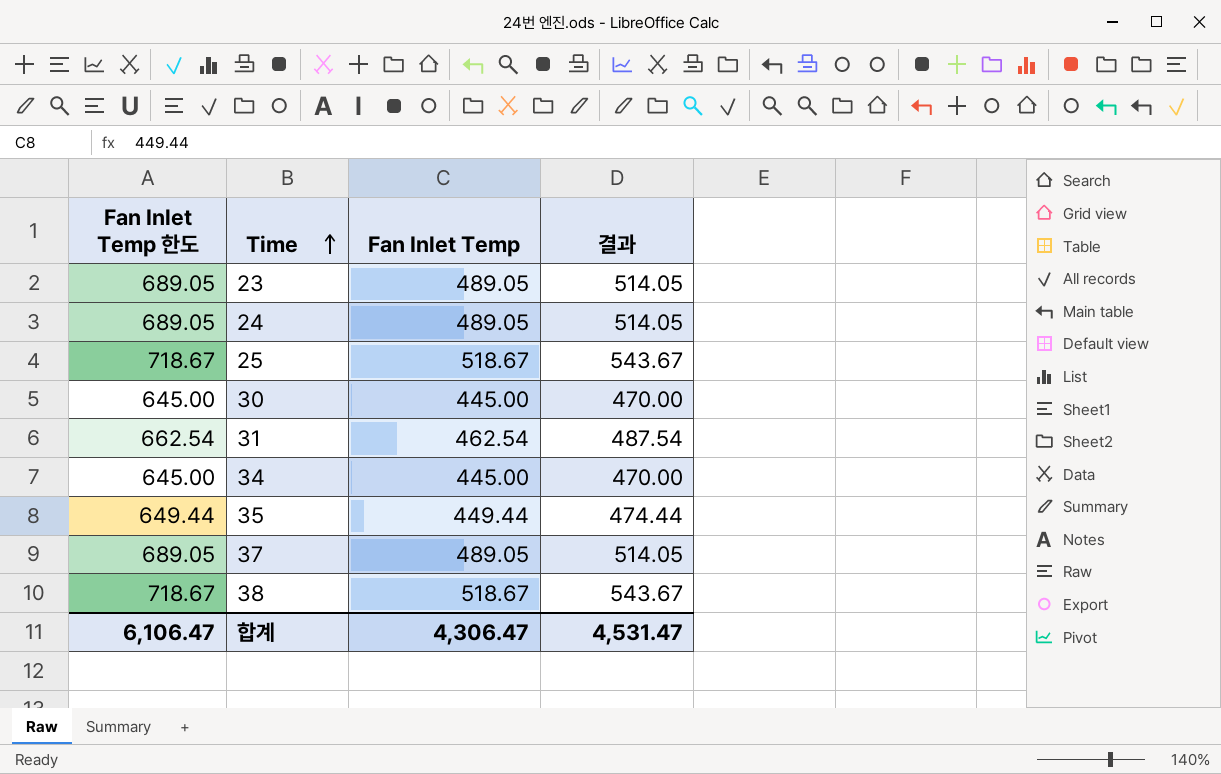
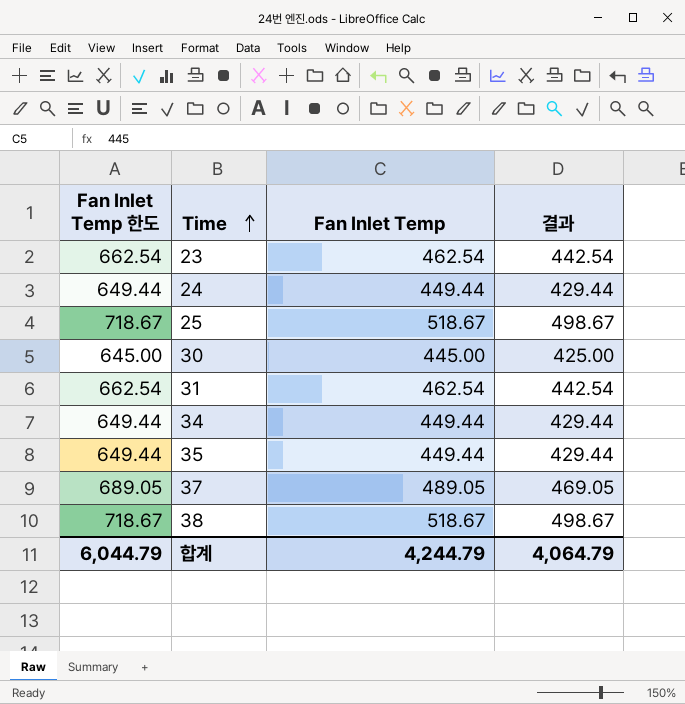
column 결과 | formula: [Fan Inlet Temp] + 25 -> [Fan Inlet Temp] - 20
23 | Fan Inlet Temp 한도: 689.05 -> 662.54
23 | Fan Inlet Temp: 489.05 -> 462.54
24 | Fan Inlet Temp 한도: 689.05 -> 649.44
24 | Fan Inlet Temp: 489.05 -> 449.44
34 | Fan Inlet Temp 한도: 645.00 -> 649.44
34 | Fan Inlet Temp: 445.00 -> 449.44
합계 | Fan Inlet Temp 한도: 6,106.47 -> 6,044.79
합계 | Fan Inlet Temp: 4,306.47 -> 4,244.79
합계 | 결과: 4,531.47 -> 4,064.79

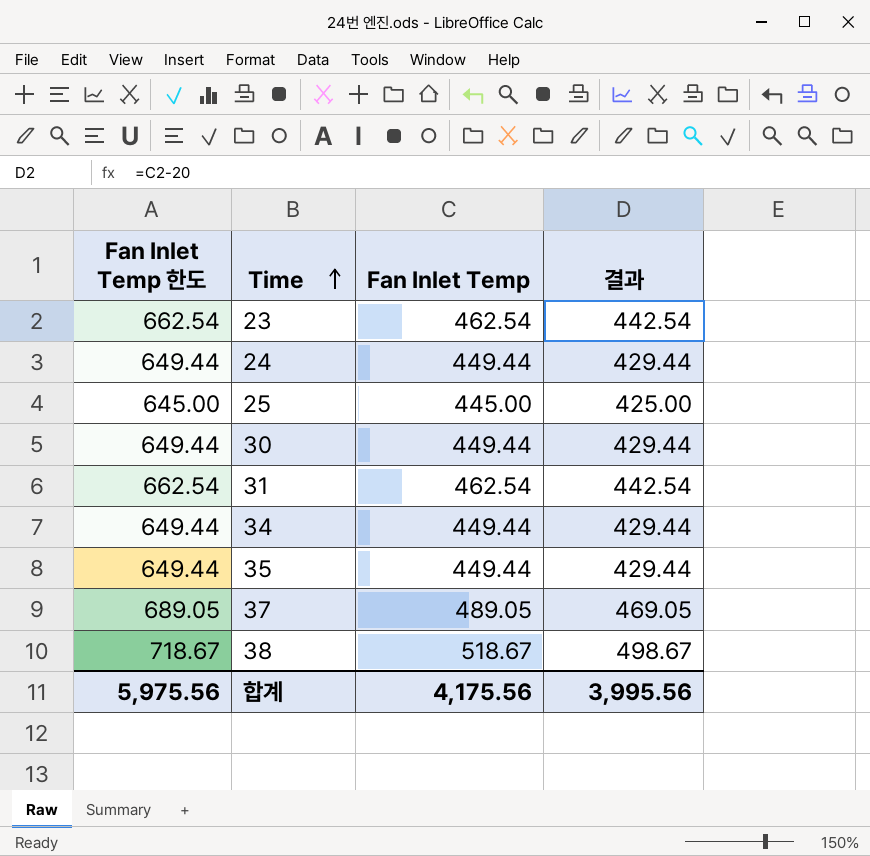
25 | Fan Inlet Temp 한도: 718.67 -> 645.00
25 | Fan Inlet Temp: 518.67 -> 445.00
25 | 결과: 498.67 -> 425.00
30 | Fan Inlet Temp 한도: 645.00 -> 649.44
30 | Fan Inlet Temp: 445.00 -> 449.44
30 | 결과: 425.00 -> 429.44
합계 | Fan Inlet Temp 한도: 6,044.79 -> 5,975.56
합계 | Fan Inlet Temp: 4,244.79 -> 4,175.56
합계 | 결과: 4,064.79 -> 3,995.56

